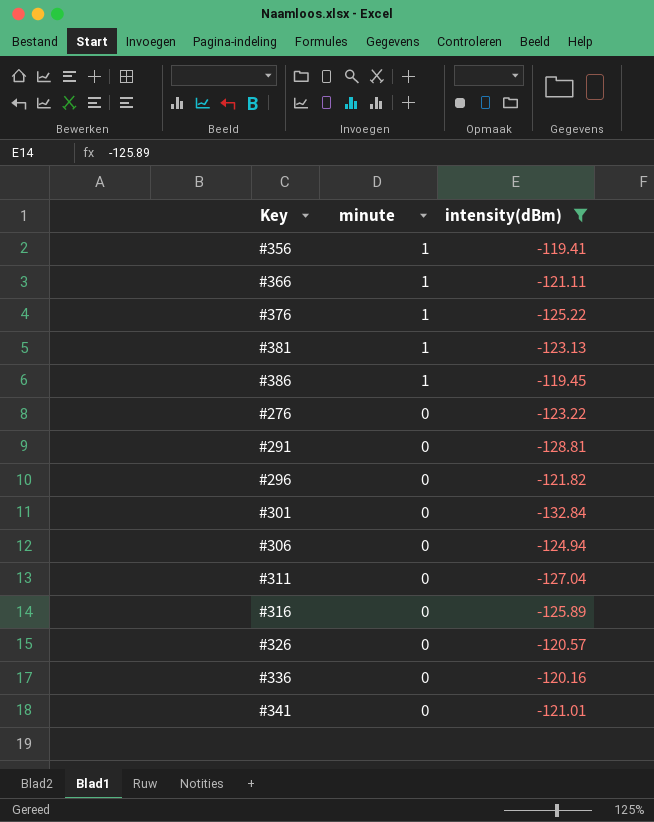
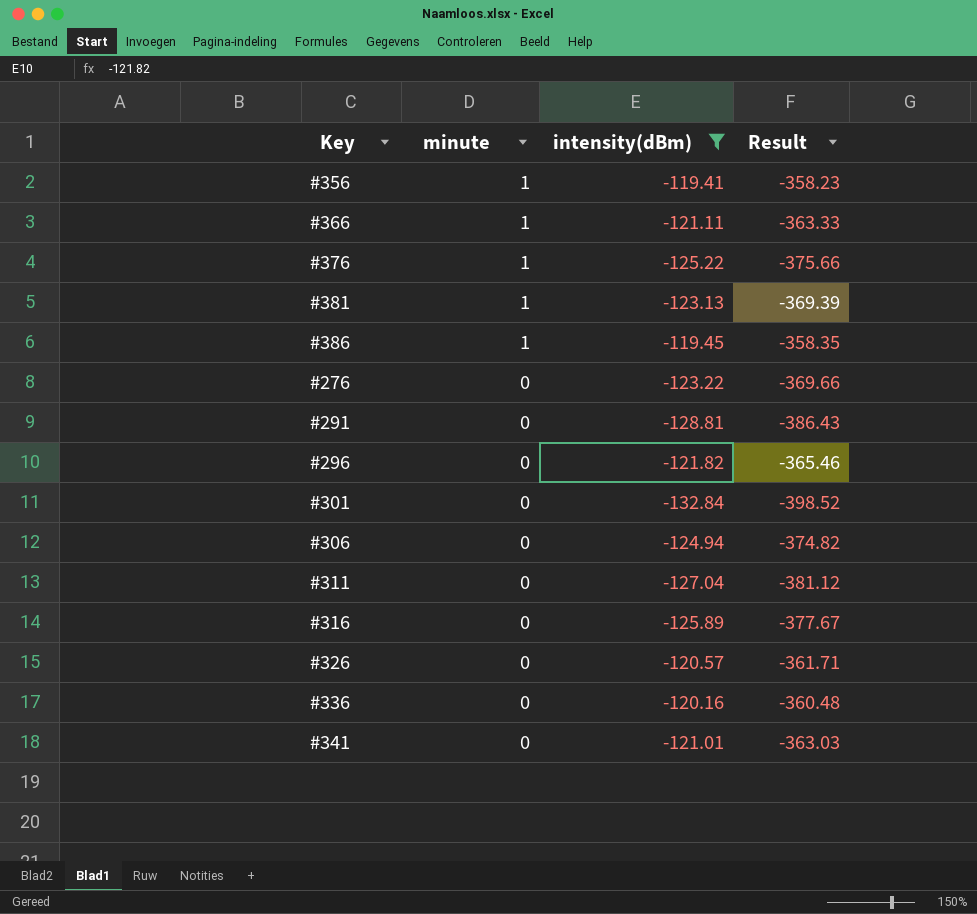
column Result | formula: none -> [intensity(dBm)] * 3

